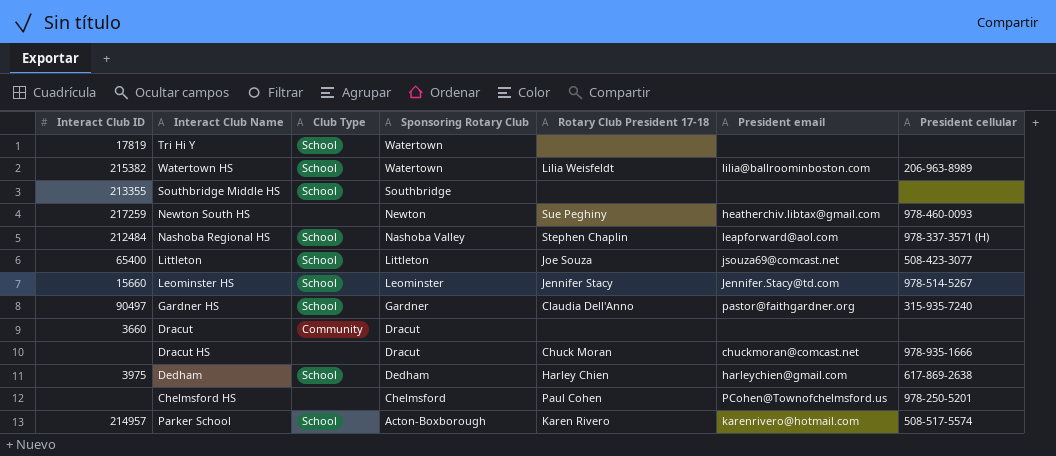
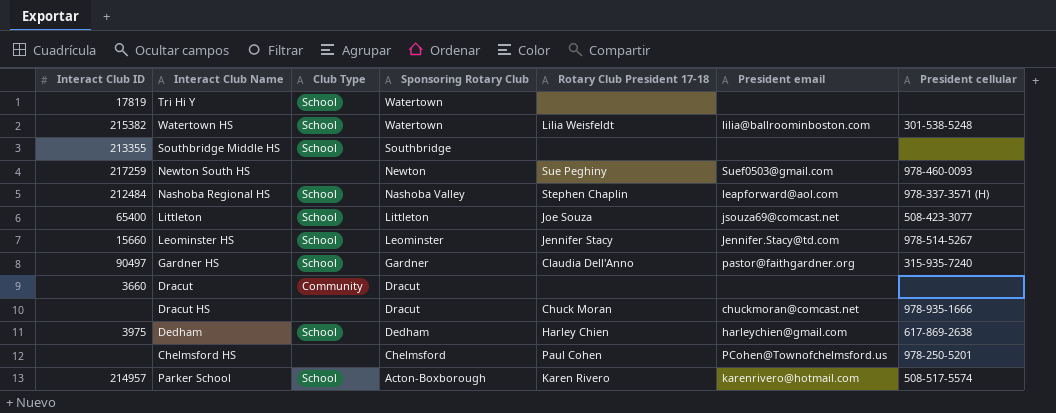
Watertown HS | President cellular: 206-963-8989 -> 301-538-5248
Newton South HS | President email: heatherchiv.libtax@gmail.com -> Suef0503@gmail.com

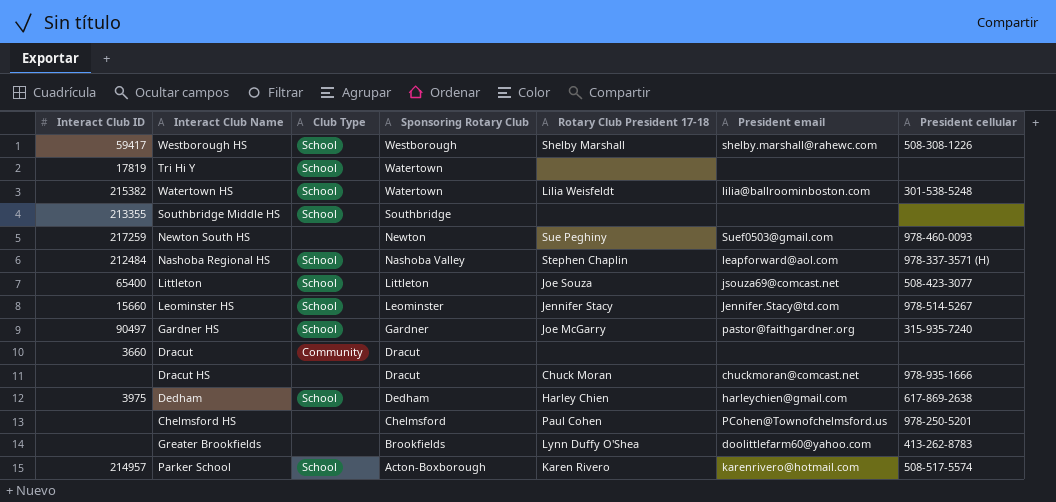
row Westborough HS: none -> 59417 | School | Westborough | Shelby Marshall | shelby.marshall@rahewc.com | 508-308-1226
Gardner HS | Rotary Club President 17-18: Claudia Dell'Anno -> Joe McGarry
row Greater Brookfields: none -> none | none | Brookfields | Lynn Duffy O'Shea | doolittlefarm60@yahoo.com | 413-262-8783

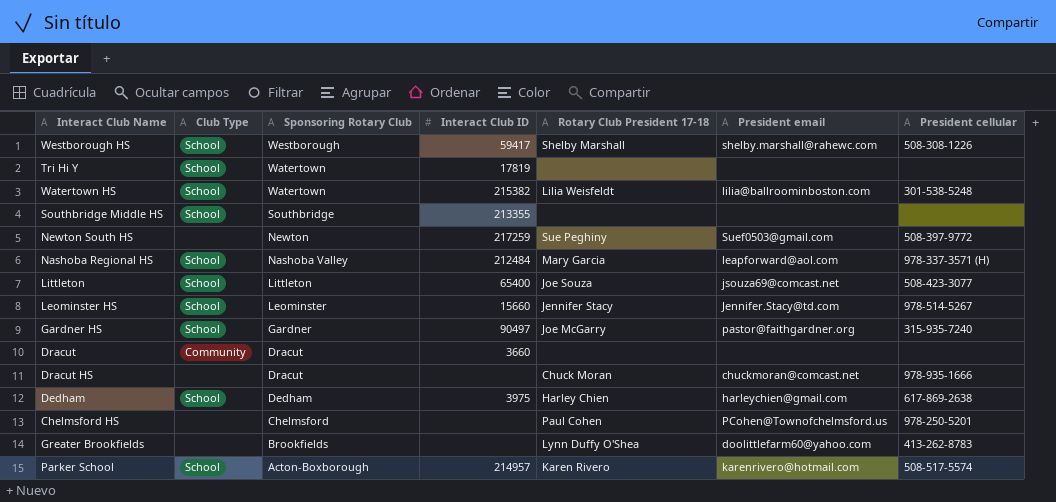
column Interact Club ID | position: 1 -> 4
Newton South HS | President cellular: 978-460-0093 -> 508-397-9772
Nashoba Regional HS | Rotary Club President 17-18: Stephen Chaplin -> Mary Garcia

